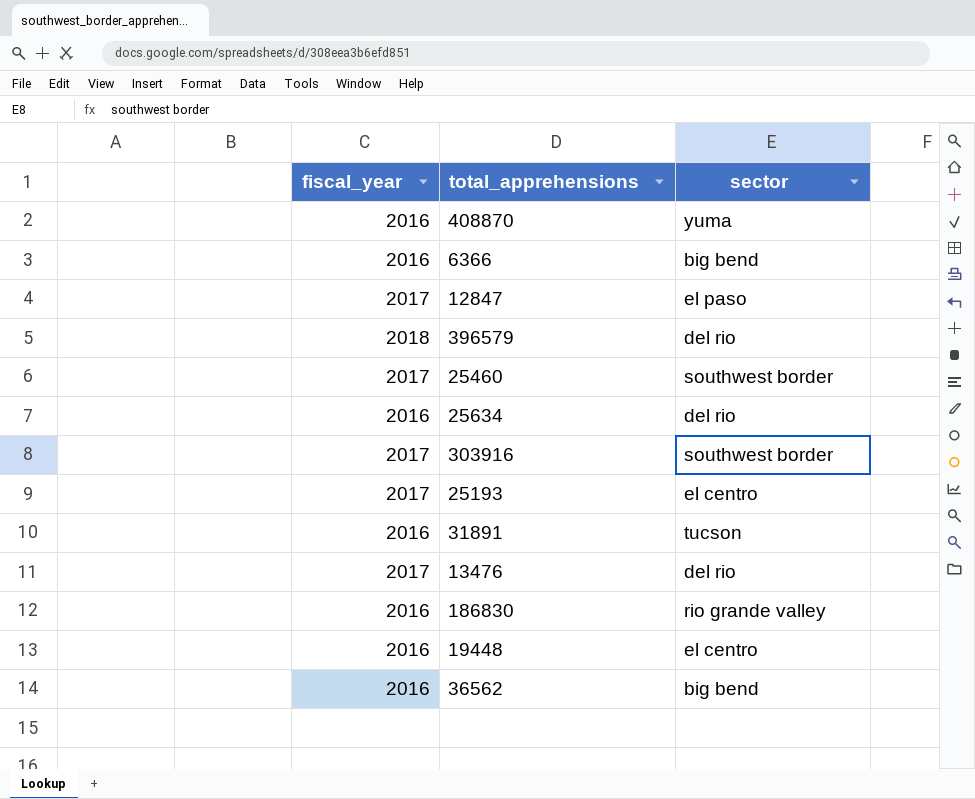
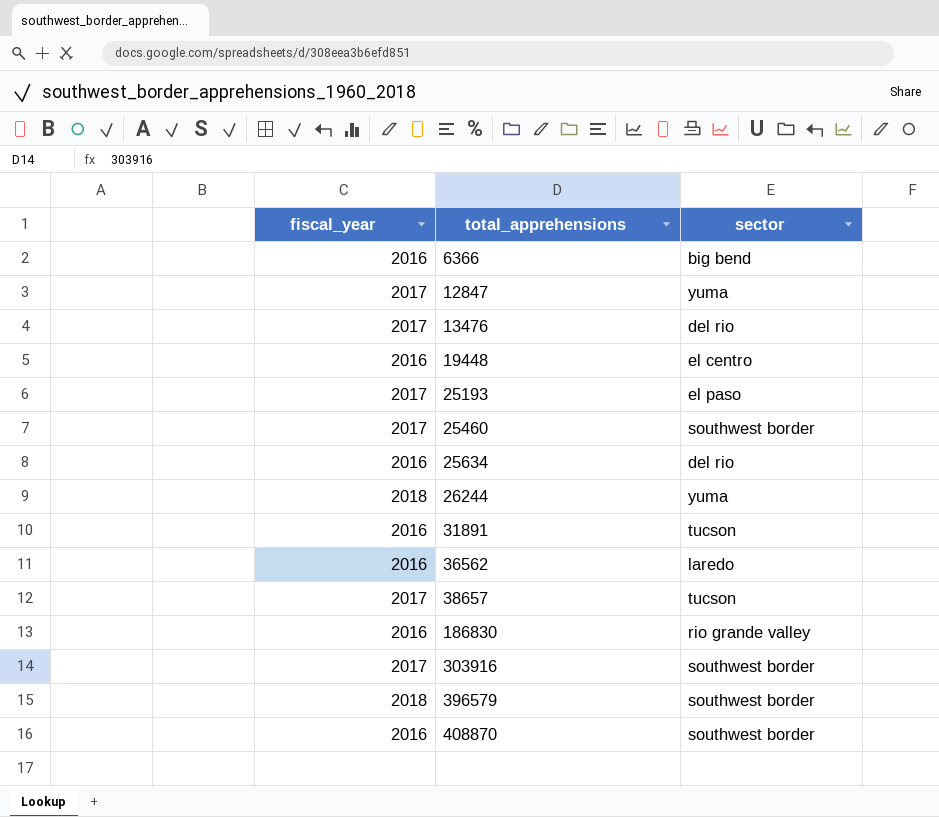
row order: none -> total_apprehensions ascending
12847 | sector: el paso -> yuma
25193 | sector: el centro -> el paso
row 26244: none -> 2018 | yuma
36562 | sector: big bend -> laredo
row 38657: none -> 2017 | tucson
396579 | sector: del rio -> southwest border
408870 | sector: yuma -> southwest border

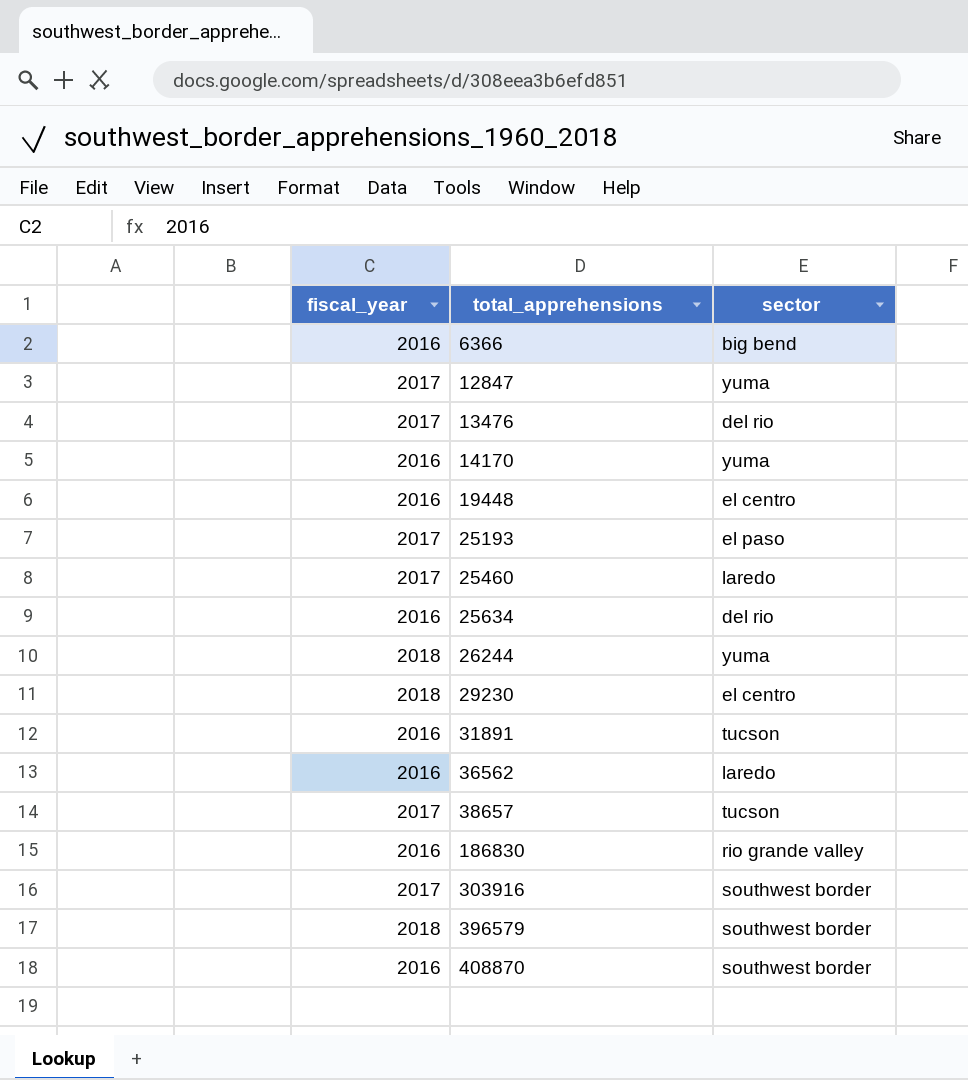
row 14170: none -> 2016 | yuma
25460 | sector: southwest border -> laredo
row 29230: none -> 2018 | el centro

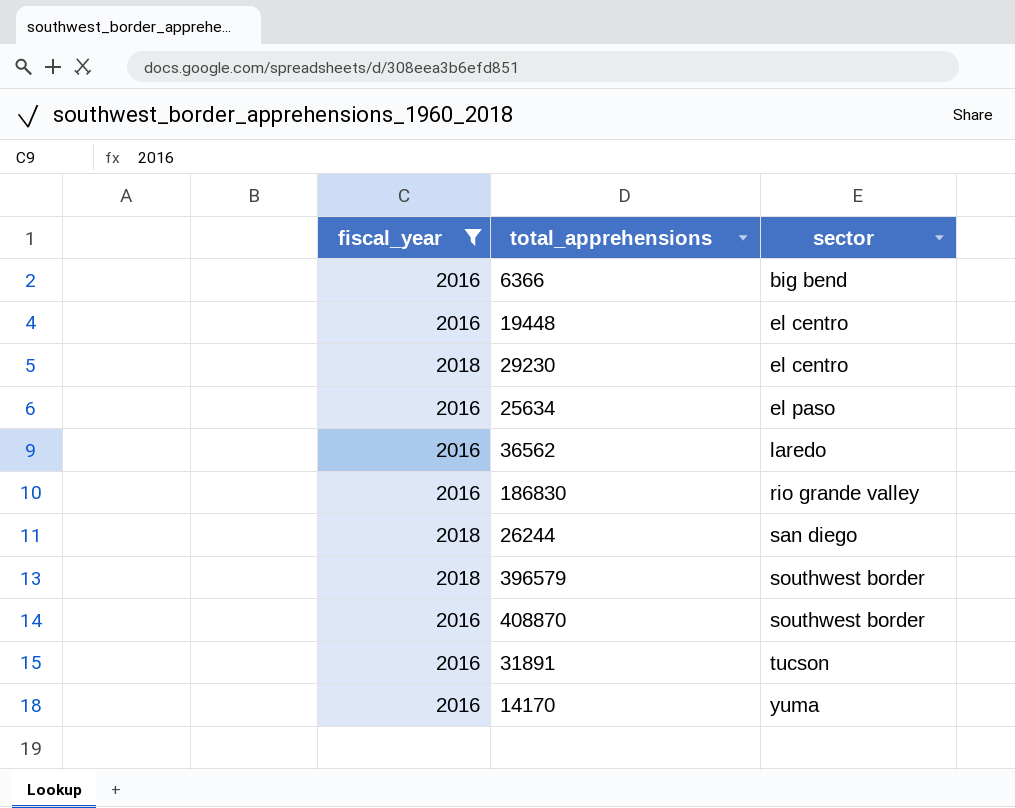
filter: none -> fiscal_year != 2017
row order: total_apprehensions ascending -> sector ascending
25634 | sector: del rio -> el paso
26244 | sector: yuma -> san diego

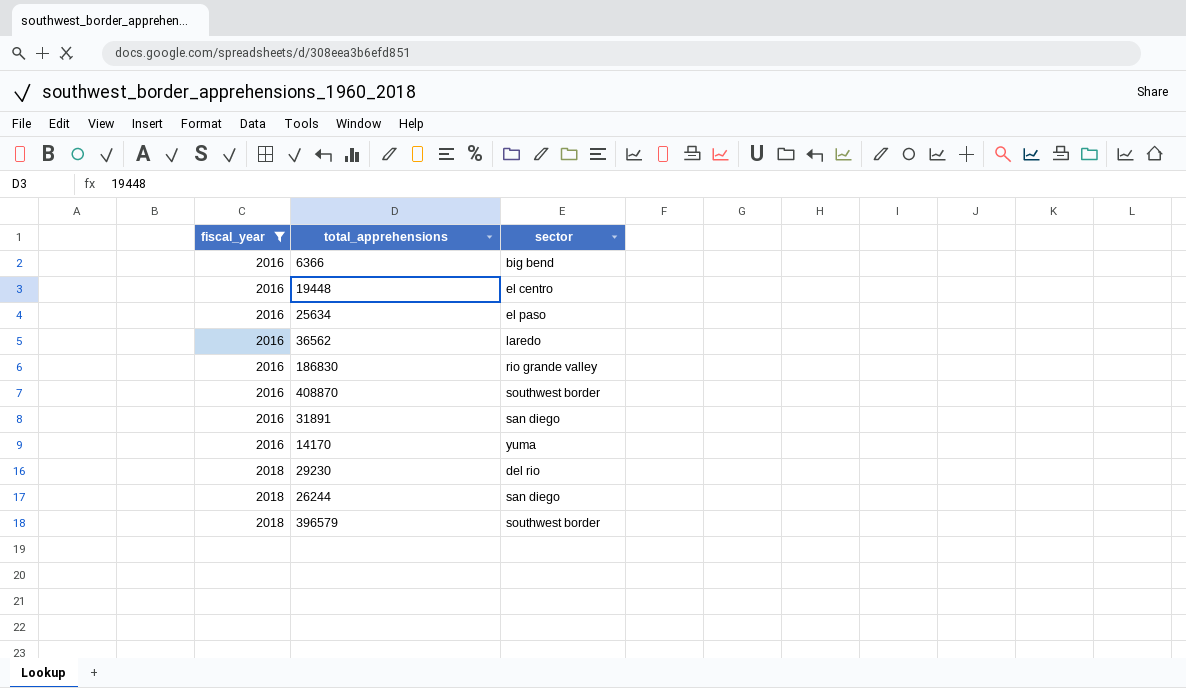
row order: sector ascending -> fiscal_year ascending
31891 | sector: tucson -> san diego
29230 | sector: el centro -> del rio

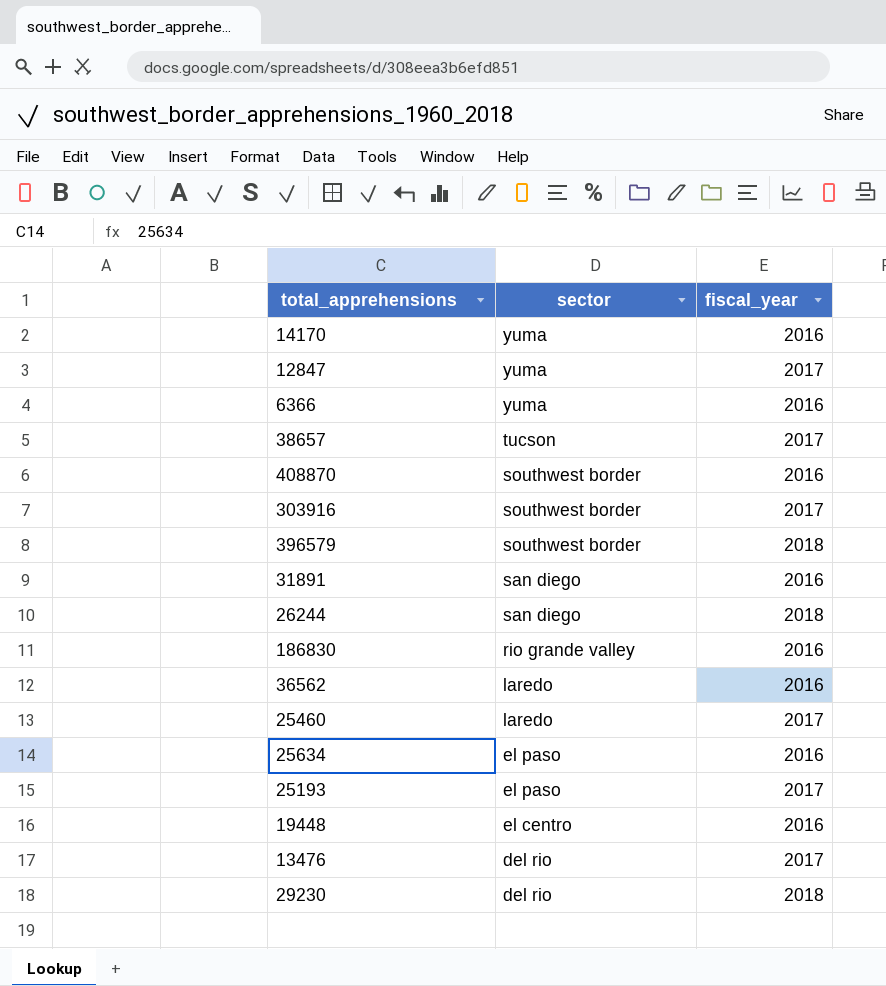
filter: fiscal_year != 2017 -> none
row order: fiscal_year ascending -> sector descending
column fiscal_year | position: 1 -> 3
6366 | sector: big bend -> yuma

